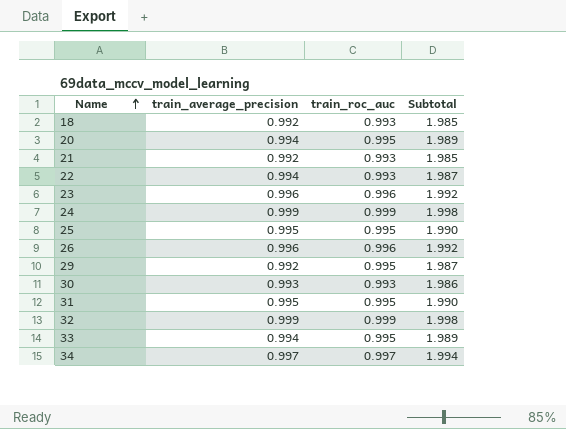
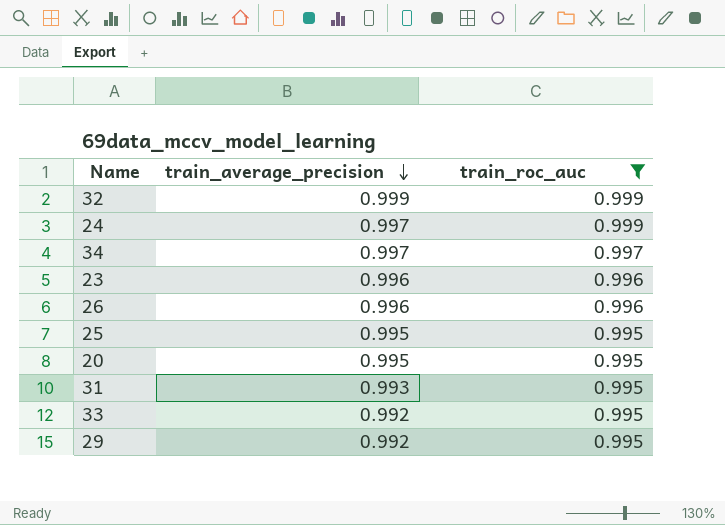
filter: none -> train_roc_auc != 0.993
row order: Name ascending -> train_average_precision descending
column Subtotal | formula: [train_average_precision] + [train_roc_auc] -> none
24 | train_average_precision: 0.999 -> 0.997
20 | train_average_precision: 0.994 -> 0.995
31 | train_average_precision: 0.995 -> 0.993
33 | train_average_precision: 0.994 -> 0.992

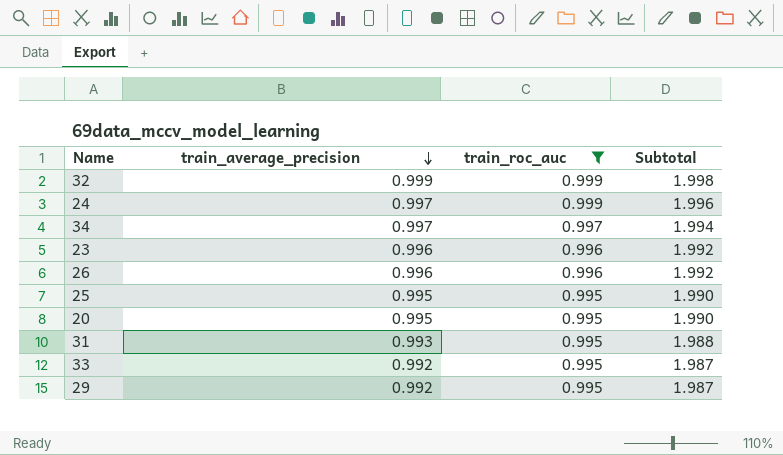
column Subtotal | formula: none -> [train_average_precision] + [train_roc_auc]

